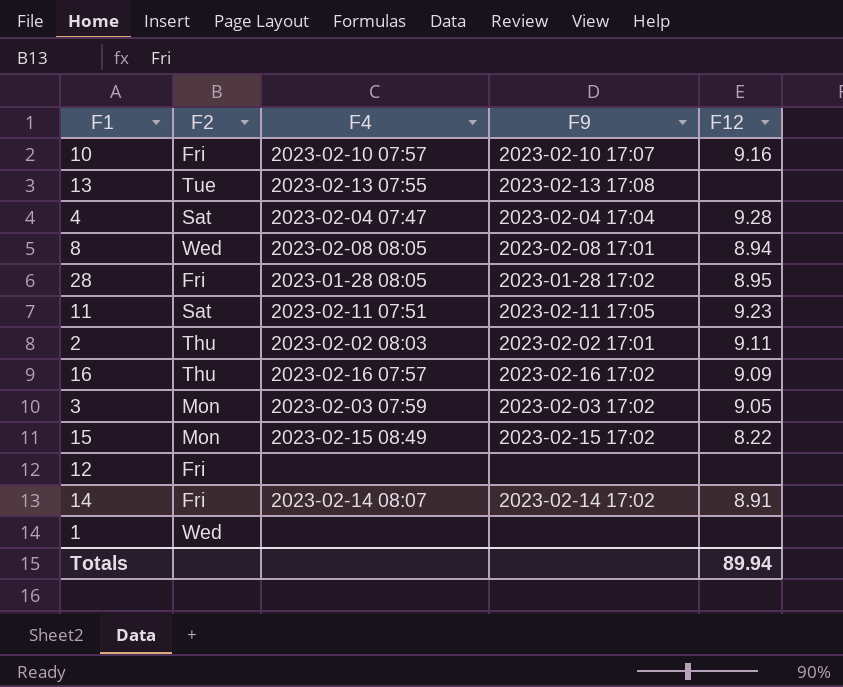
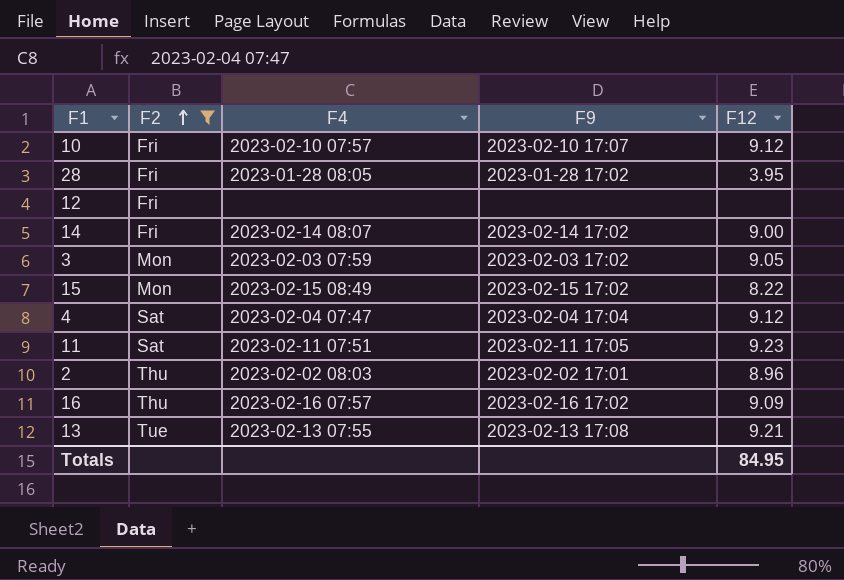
filter: none -> F2 != Wed
row order: none -> F2 ascending
10 | F12: 9.16 -> 9.12
28 | F12: 8.95 -> 3.95
14 | F12: 8.91 -> 9.00
4 | F12: 9.28 -> 9.12
2 | F12: 9.11 -> 8.96
13 | F12: none -> 9.21
Totals | F12: 89.94 -> 84.95

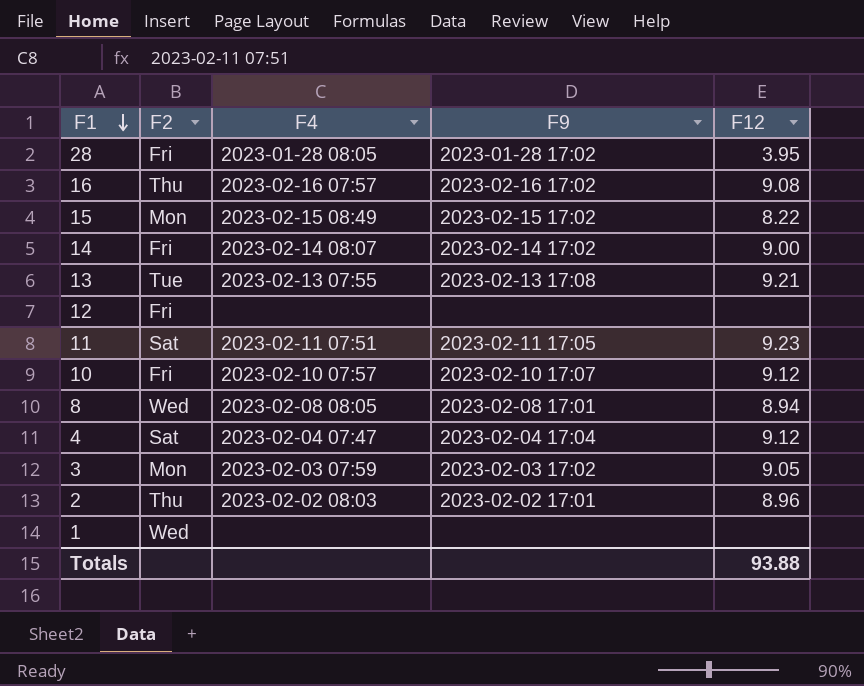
filter: F2 != Wed -> none
row order: F2 ascending -> F1 descending
16 | F12: 9.09 -> 9.08
Totals | F12: 84.95 -> 93.88

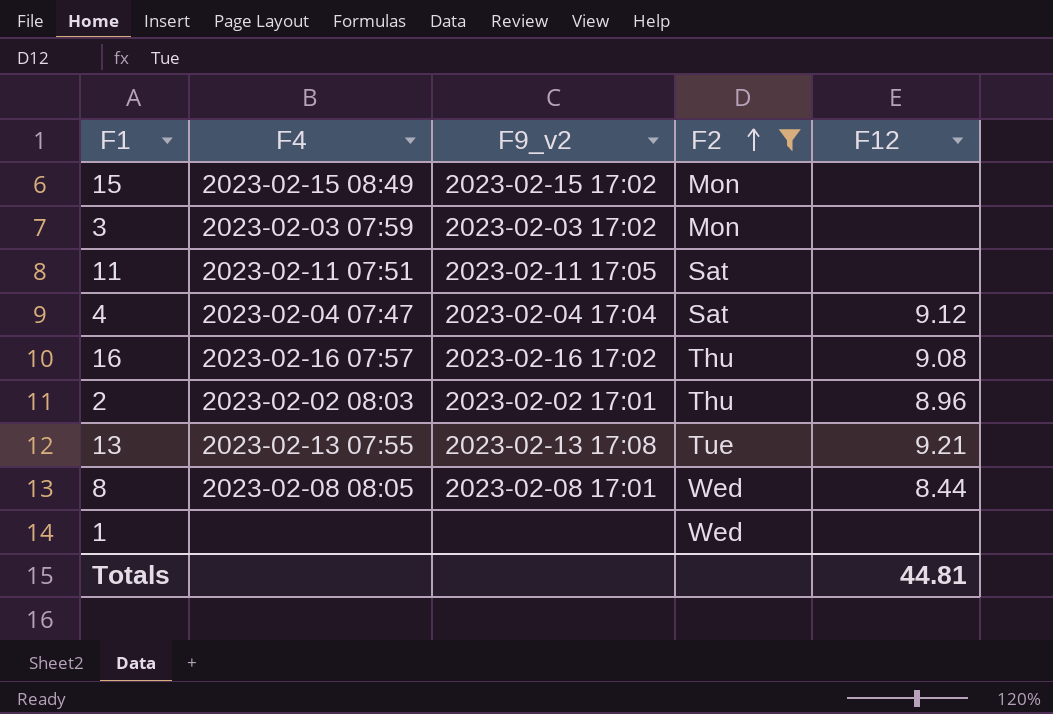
filter: none -> F2 != Fri
row order: F1 descending -> F2 ascending
column name: F9 -> F9_v2
column F2 | position: 2 -> 4
15 | F12: 8.22 -> none
3 | F12: 9.05 -> none
11 | F12: 9.23 -> none
8 | F12: 8.94 -> 8.44
Totals | F12: 93.88 -> 44.81

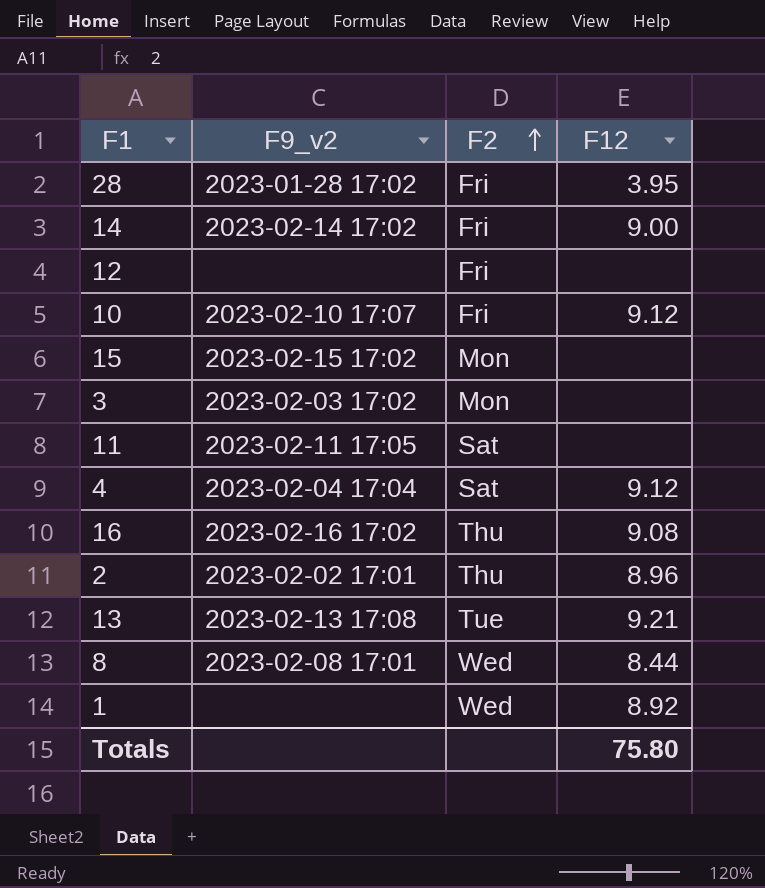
filter: F2 != Fri -> none
column F4 | position: 2 -> none
1 | F12: none -> 8.92
Totals | F12: 44.81 -> 75.80

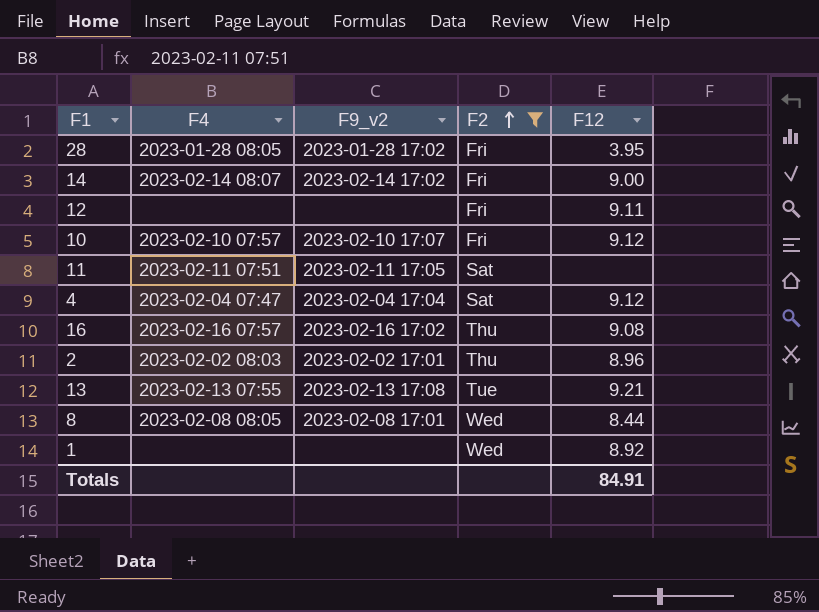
filter: none -> F2 != Mon
column F4 | position: none -> 2
12 | F12: none -> 9.11
Totals | F12: 75.80 -> 84.91

